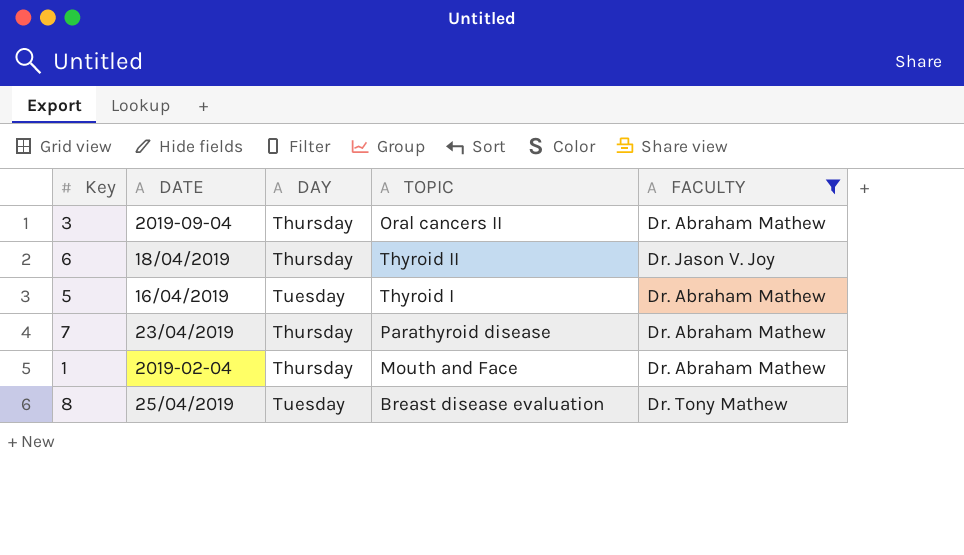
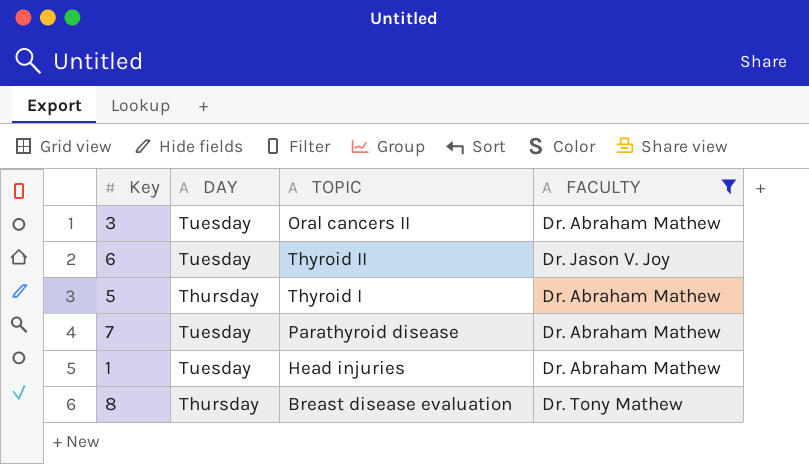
column DATE | position: 2 -> none
3 | DAY: Thursday -> Tuesday
6 | DAY: Thursday -> Tuesday
5 | DAY: Tuesday -> Thursday
7 | DAY: Thursday -> Tuesday
1 | DAY: Thursday -> Tuesday
1 | TOPIC: Mouth and Face -> Head injuries
8 | DAY: Tuesday -> Thursday

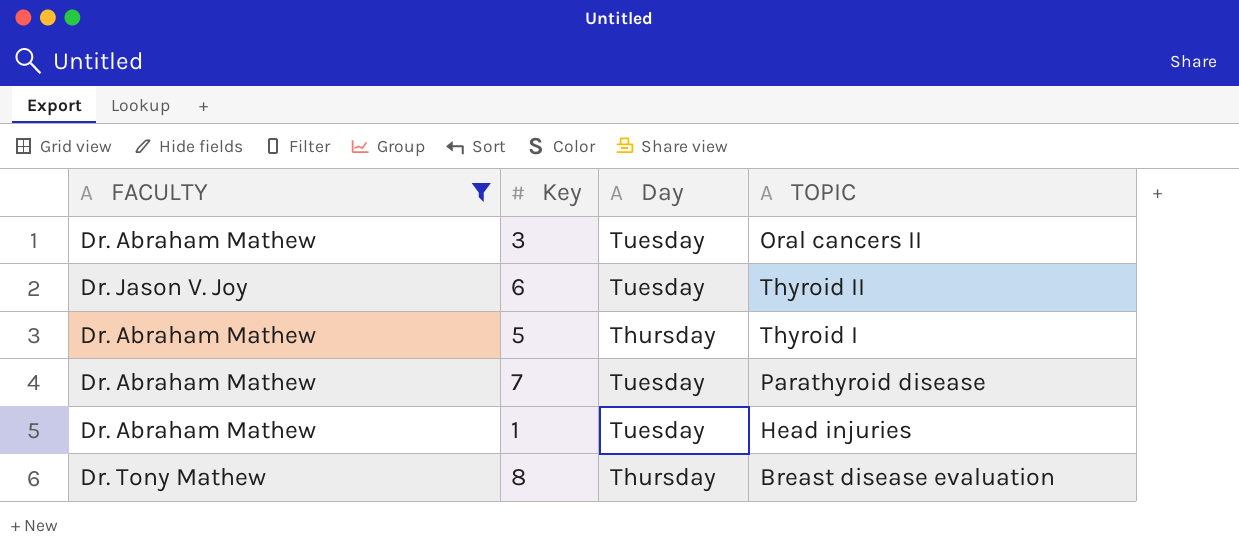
column FACULTY | position: 4 -> 1
column name: DAY -> Day

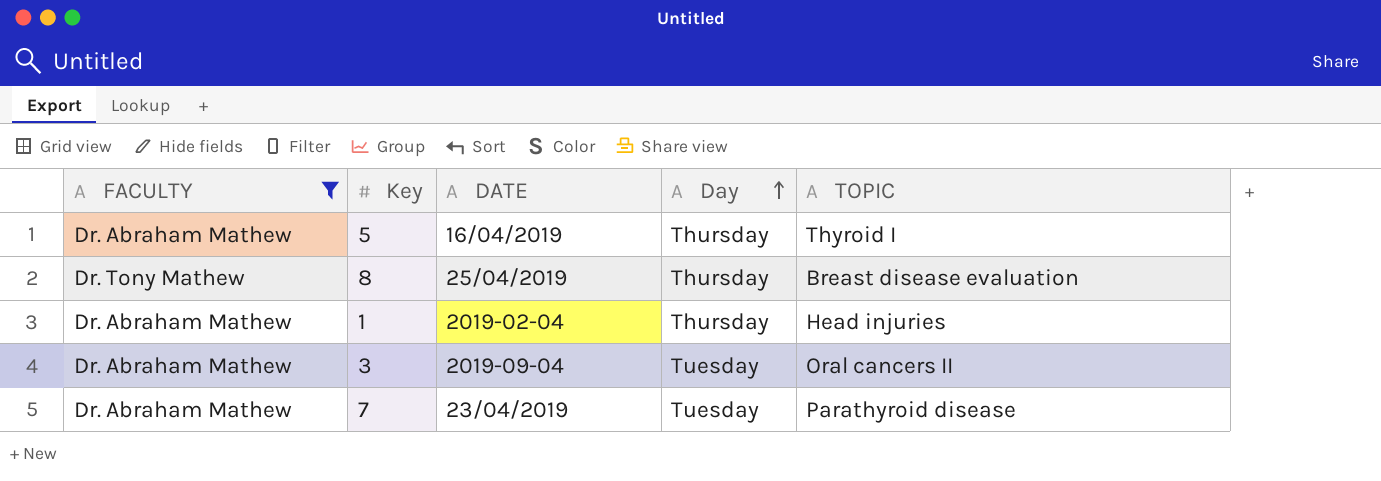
row order: none -> Day ascending
column DATE | position: none -> 3
row 6: Dr. Jason V. Joy | Tuesday | Thyroid II -> none
1 | Day: Tuesday -> Thursday

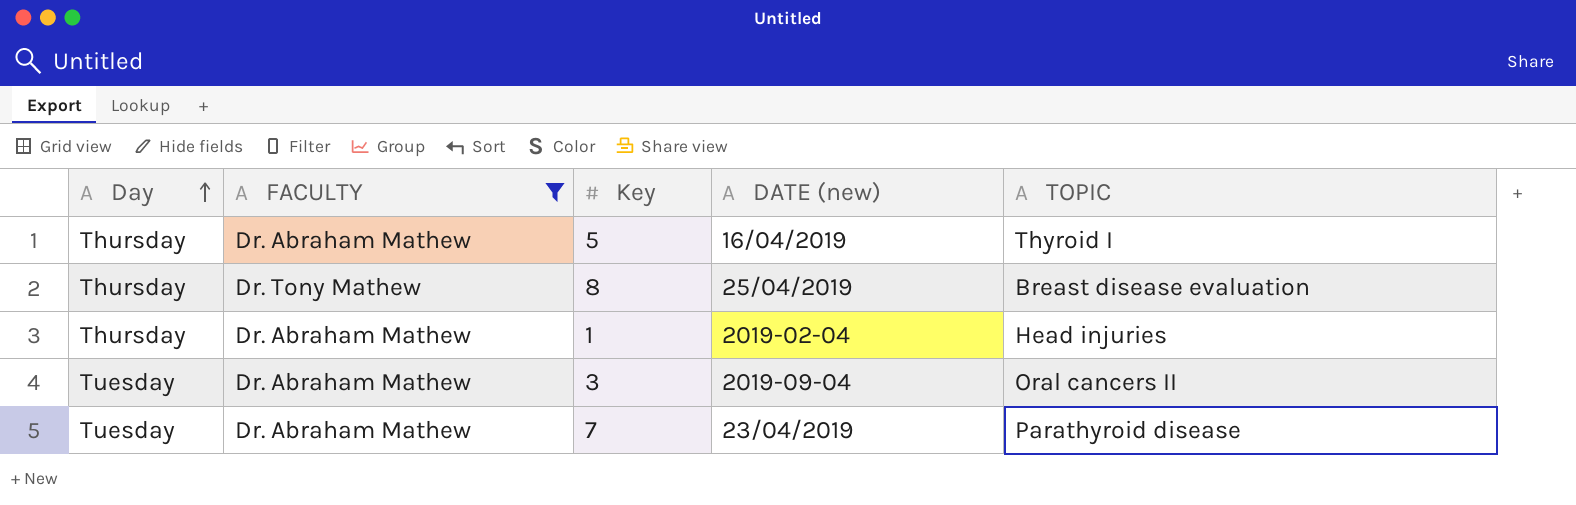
column Day | position: 4 -> 1
column name: DATE -> DATE (new)

